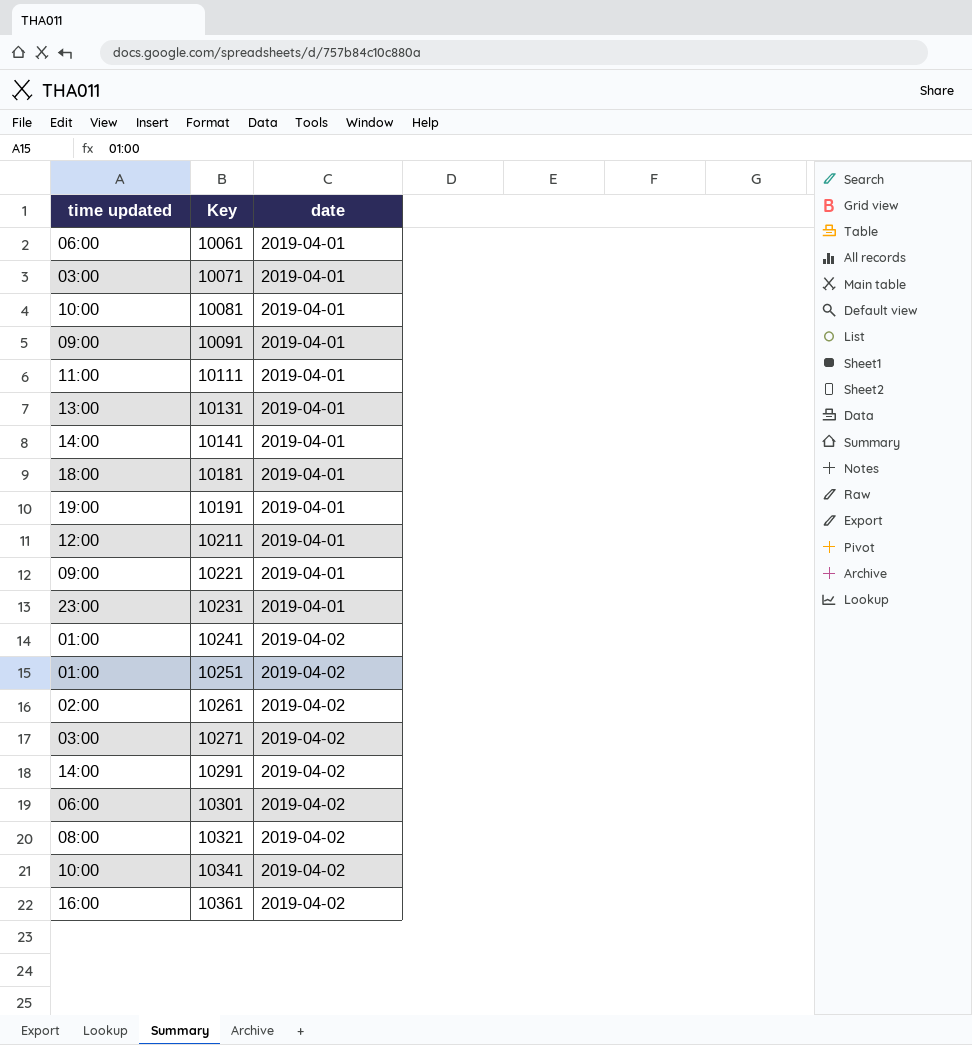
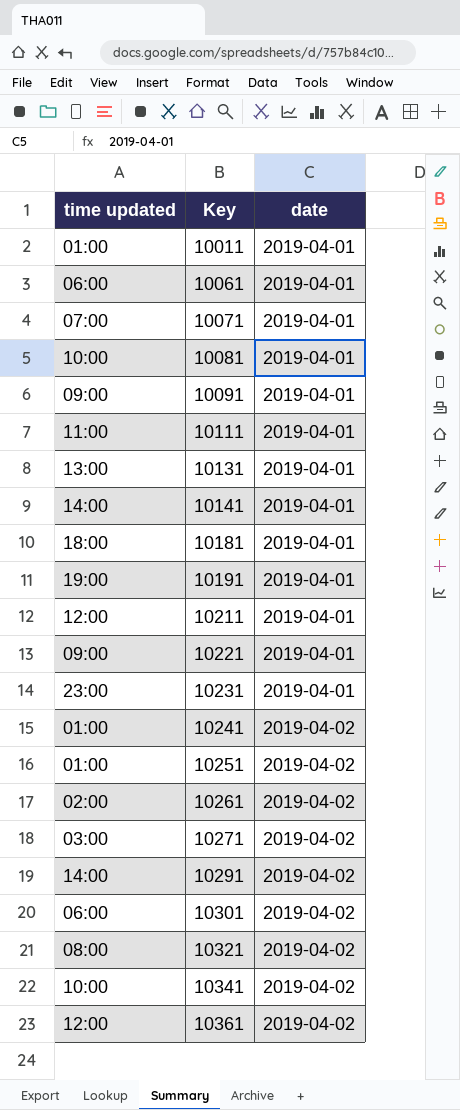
row 10011: none -> 01:00 | 2019-04-01
10071 | time updated: 03:00 -> 07:00
10361 | time updated: 16:00 -> 12:00

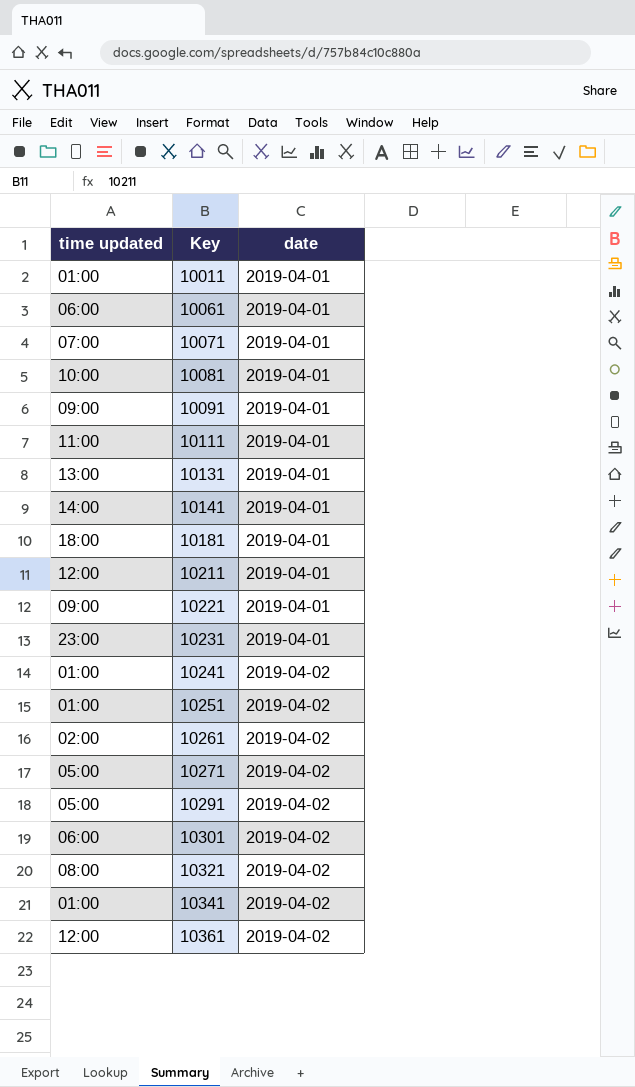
row 10191: 19:00 | 2019-04-01 -> none
10271 | time updated: 03:00 -> 05:00
10291 | time updated: 14:00 -> 05:00
10341 | time updated: 10:00 -> 01:00

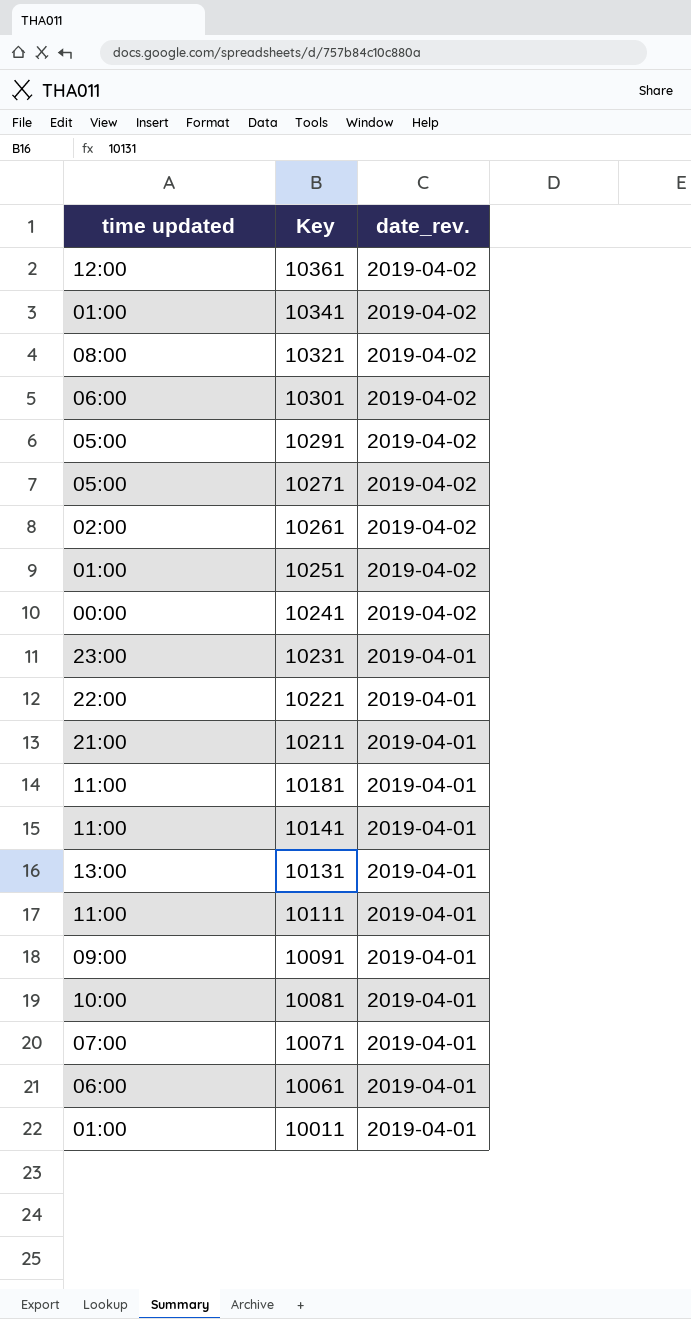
row order: Key ascending -> Key descending
column name: date -> date_rev.
10241 | time updated: 01:00 -> 00:00
10221 | time updated: 09:00 -> 22:00
10211 | time updated: 12:00 -> 21:00
10181 | time updated: 18:00 -> 11:00
10141 | time updated: 14:00 -> 11:00

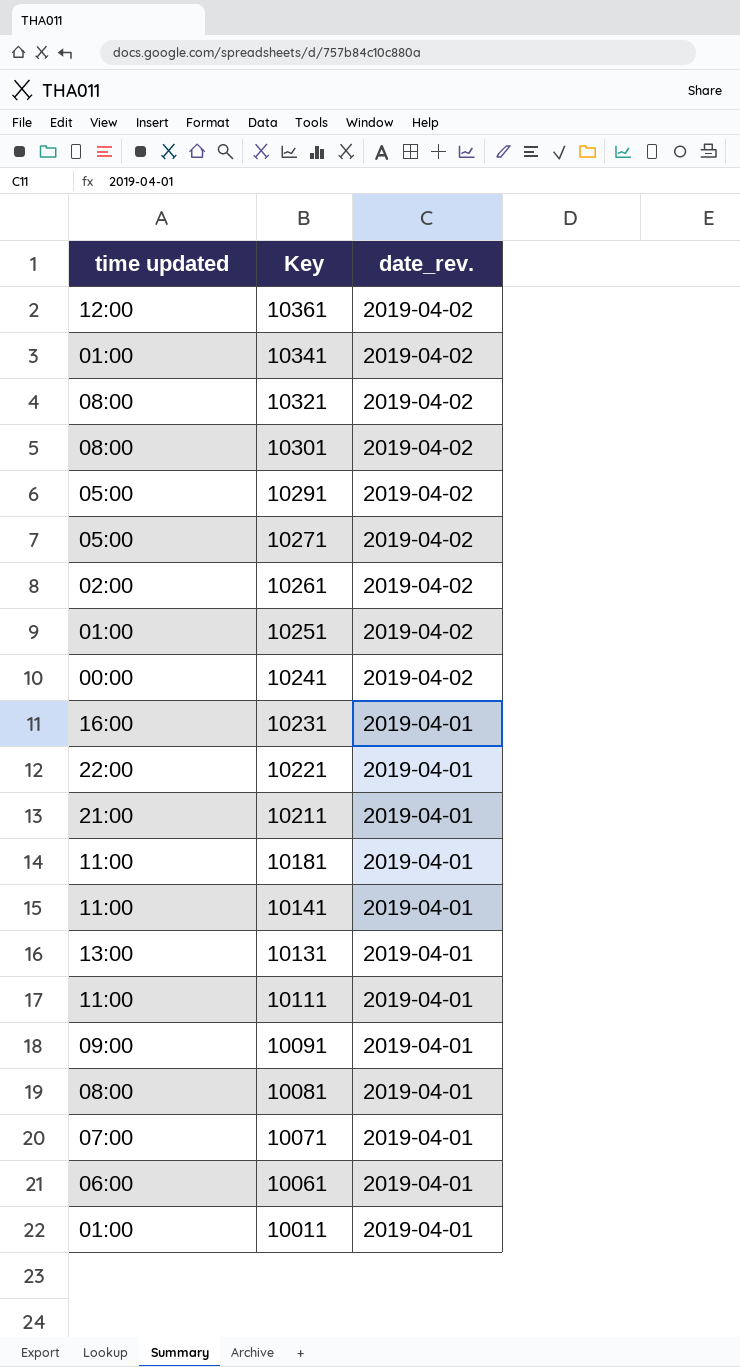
10301 | time updated: 06:00 -> 08:00
10231 | time updated: 23:00 -> 16:00
10081 | time updated: 10:00 -> 08:00

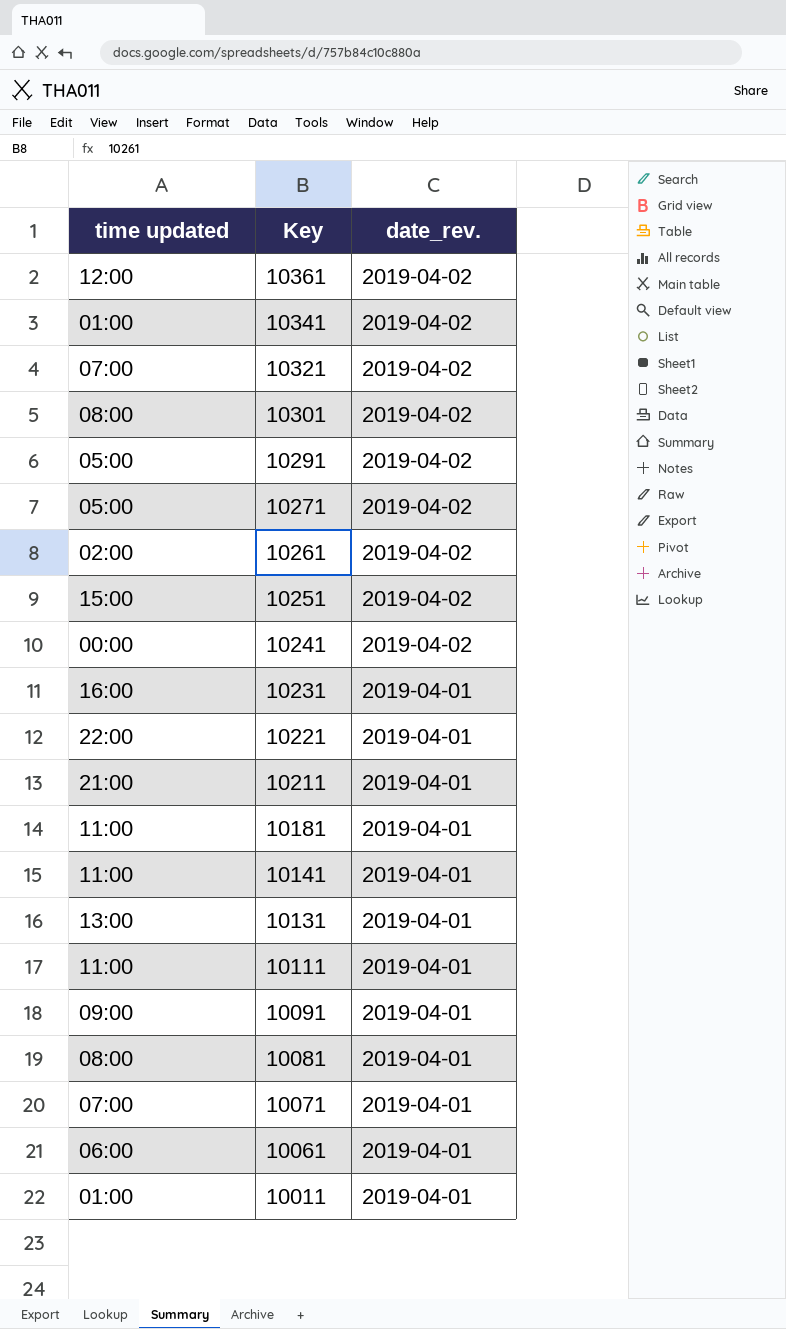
10321 | time updated: 08:00 -> 07:00
10251 | time updated: 01:00 -> 15:00

